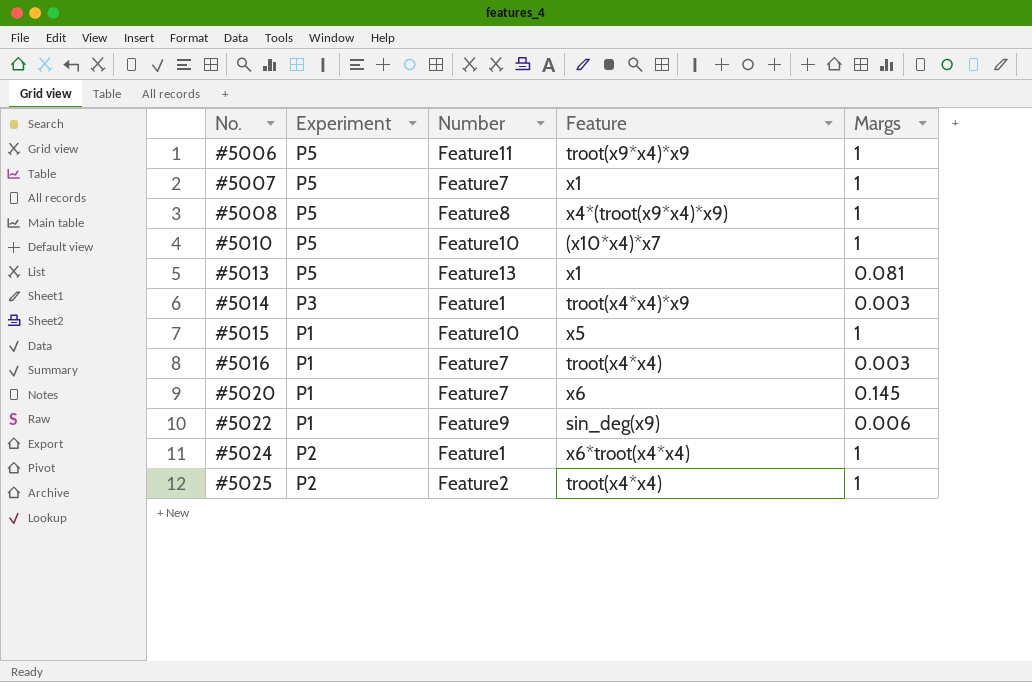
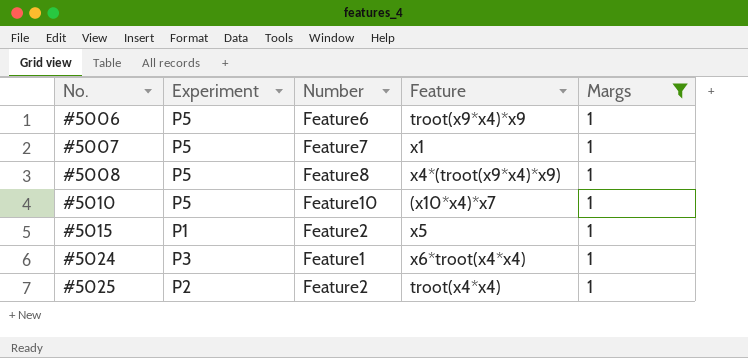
filter: none -> Margs = 1
#5006 | Number: Feature11 -> Feature6
#5015 | Number: Feature10 -> Feature2
#5024 | Experiment: P2 -> P3

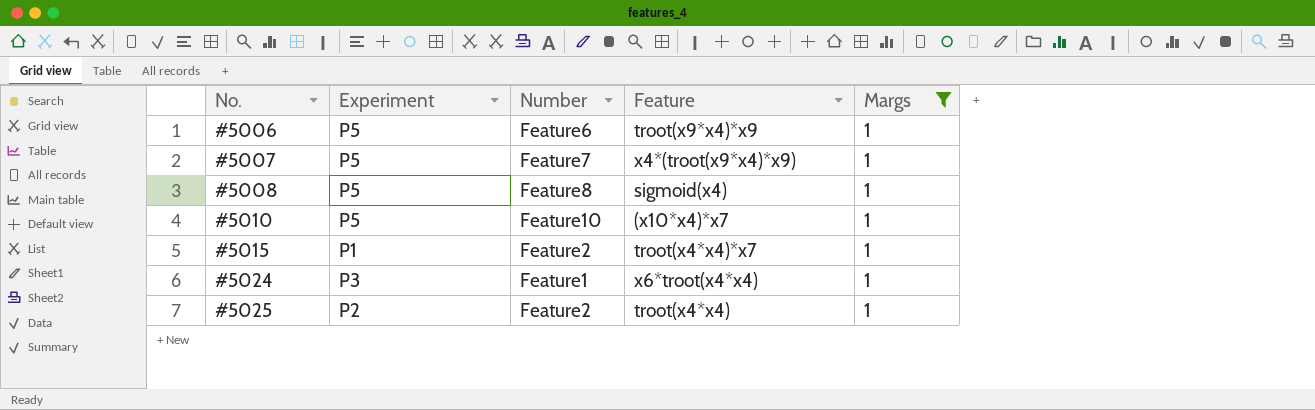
#5007 | Feature: x1 -> x4*(troot(x9*x4)*x9)
#5008 | Feature: x4*(troot(x9*x4)*x9) -> sigmoid(x4)
#5015 | Feature: x5 -> troot(x4*x4)*x7

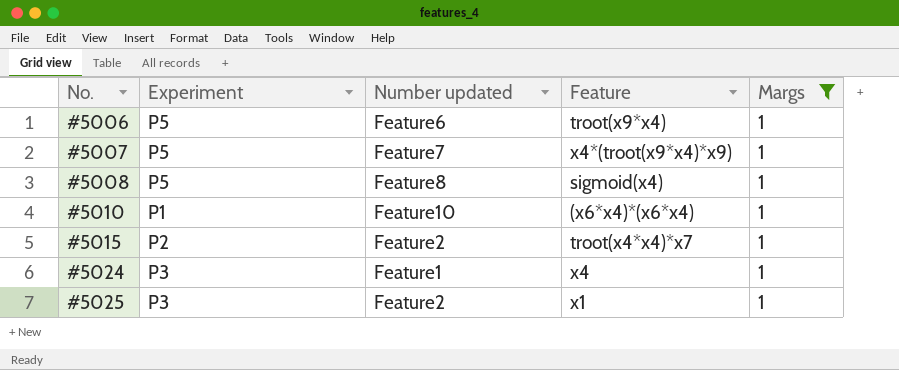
column name: Number -> Number updated
#5006 | Feature: troot(x9*x4)*x9 -> troot(x9*x4)
#5010 | Experiment: P5 -> P1
#5010 | Feature: (x10*x4)*x7 -> (x6*x4)*(x6*x4)
#5015 | Experiment: P1 -> P2
#5024 | Feature: x6*troot(x4*x4) -> x4
#5025 | Experiment: P2 -> P3
#5025 | Feature: troot(x4*x4) -> x1

